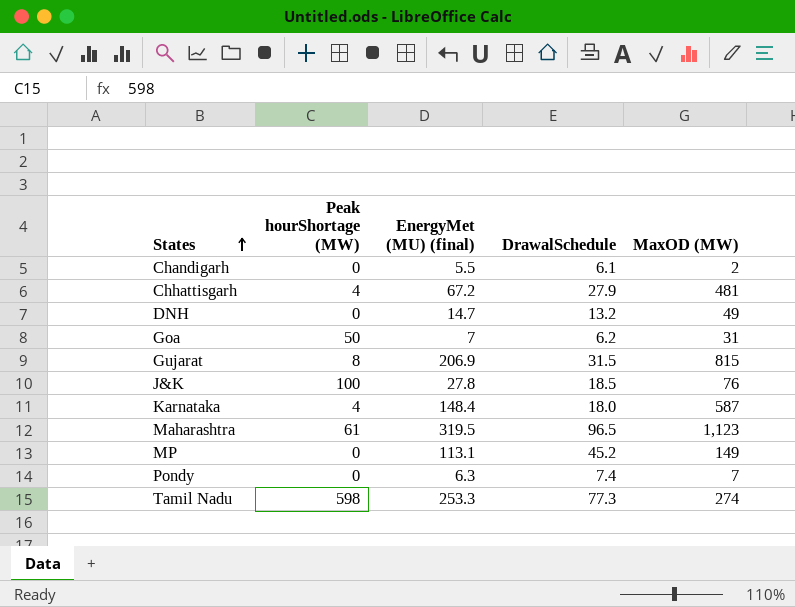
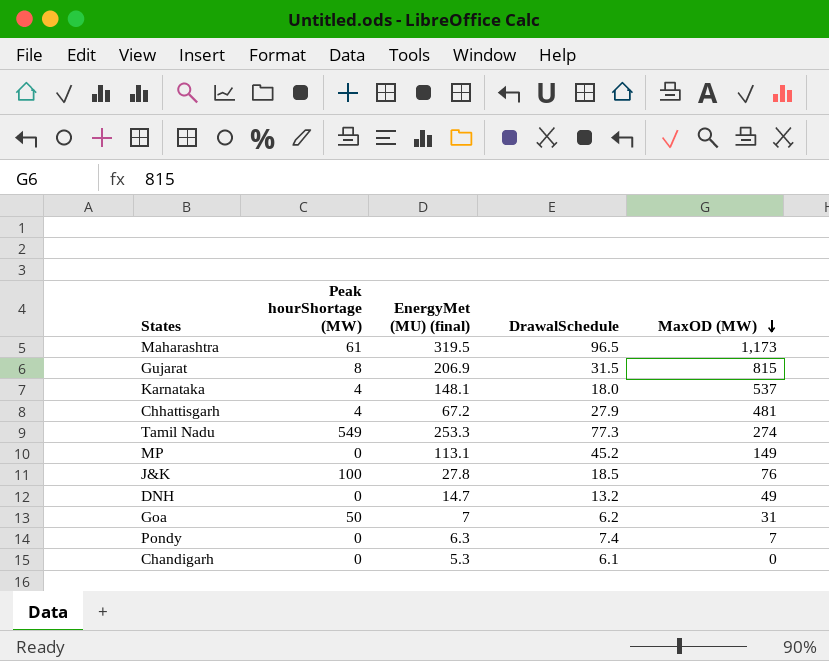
row order: States ascending -> MaxOD (MW) descending
Maharashtra | MaxOD (MW): 1,123 -> 1,173
Karnataka | EnergyMet (MU) (final): 148.4 -> 148.1
Karnataka | MaxOD (MW): 587 -> 537
Tamil Nadu | Peak hourShortage (MW): 598 -> 549
Chandigarh | EnergyMet (MU) (final): 5.5 -> 5.3
Chandigarh | MaxOD (MW): 2 -> 0

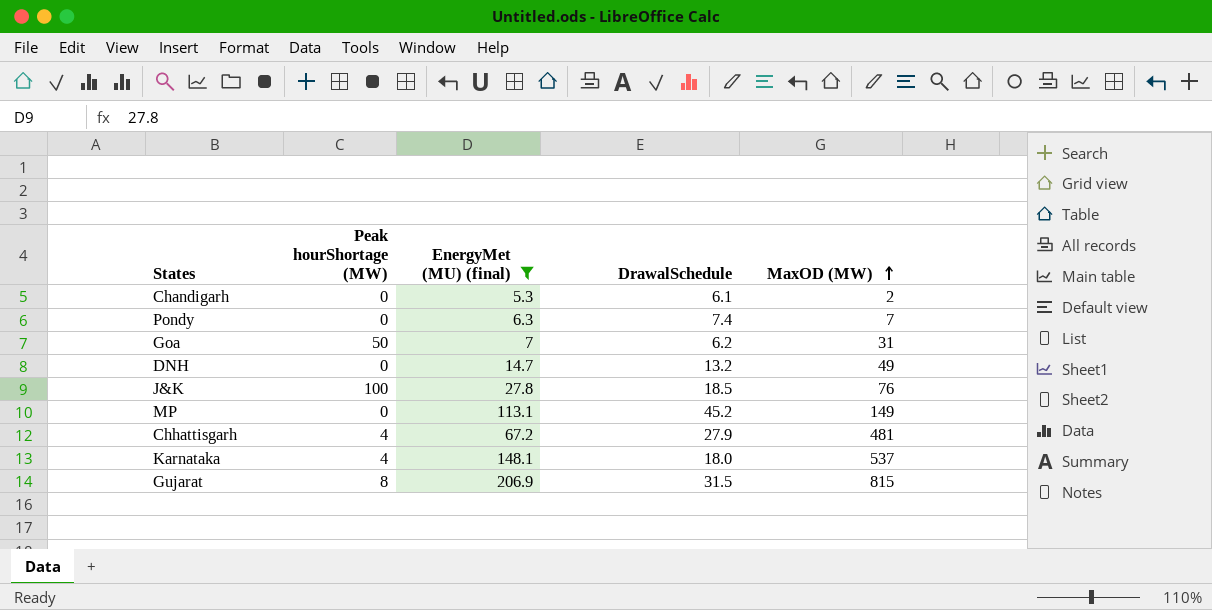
filter: none -> EnergyMet (MU) (final) <= 206.9
row order: MaxOD (MW) descending -> MaxOD (MW) ascending
Chandigarh | MaxOD (MW): 0 -> 2

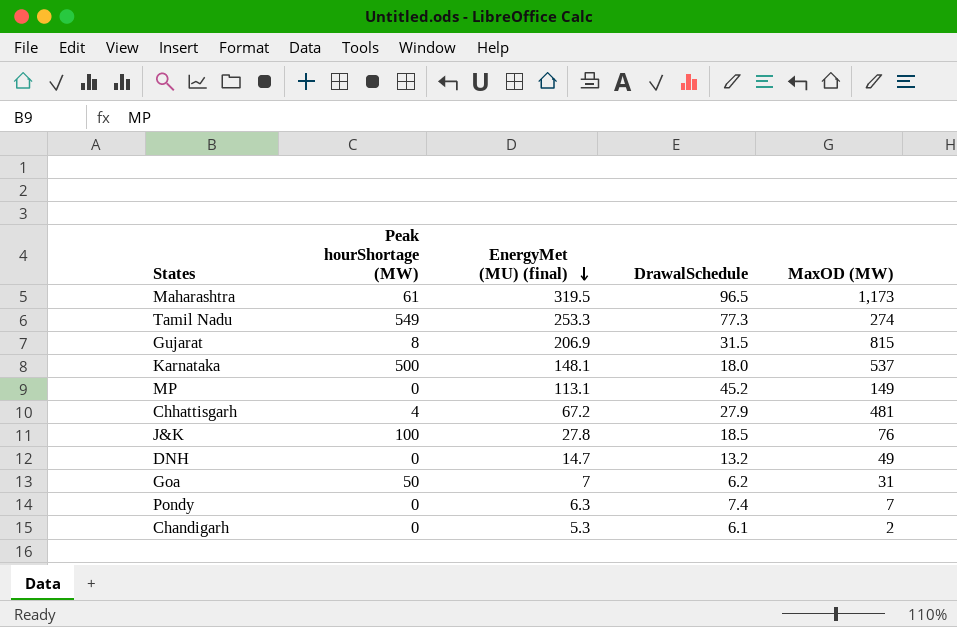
filter: EnergyMet (MU) (final) <= 206.9 -> none
row order: MaxOD (MW) ascending -> EnergyMet (MU) (final) descending
Karnataka | Peak hourShortage (MW): 4 -> 500

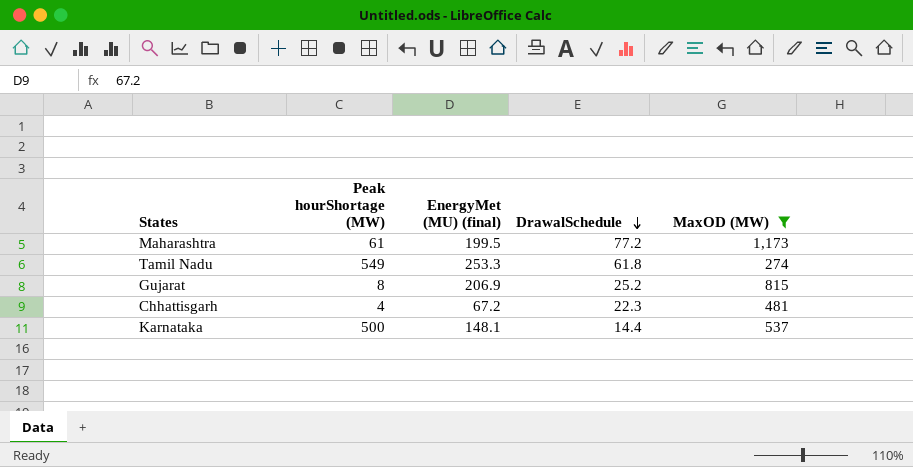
filter: none -> MaxOD (MW) >= 274
row order: EnergyMet (MU) (final) descending -> DrawalSchedule descending
Maharashtra | EnergyMet (MU) (final): 319.5 -> 199.5
Maharashtra | DrawalSchedule: 96.5 -> 77.2
Tamil Nadu | DrawalSchedule: 77.3 -> 61.8
Gujarat | DrawalSchedule: 31.5 -> 25.2
Chhattisgarh | DrawalSchedule: 27.9 -> 22.3
Karnataka | DrawalSchedule: 18.0 -> 14.4

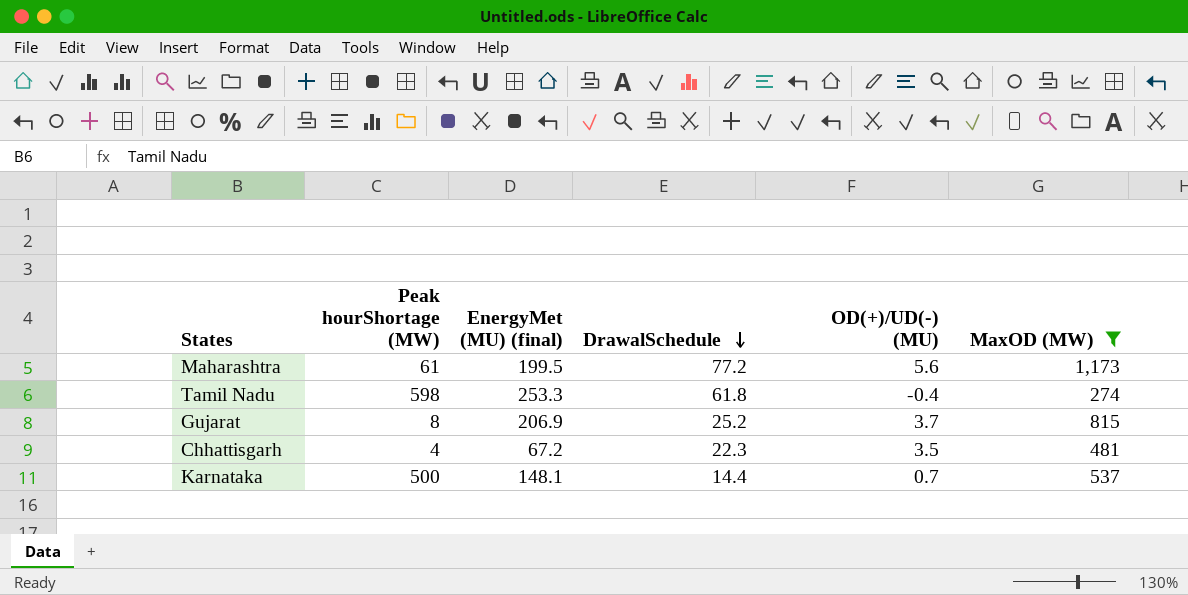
column OD(+)/UD(-) (MU) | position: none -> 5
Tamil Nadu | Peak hourShortage (MW): 549 -> 598

